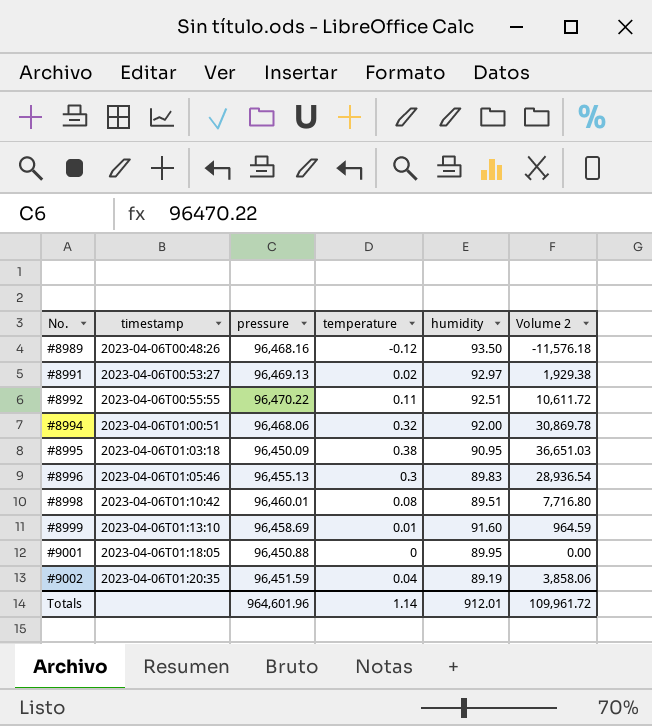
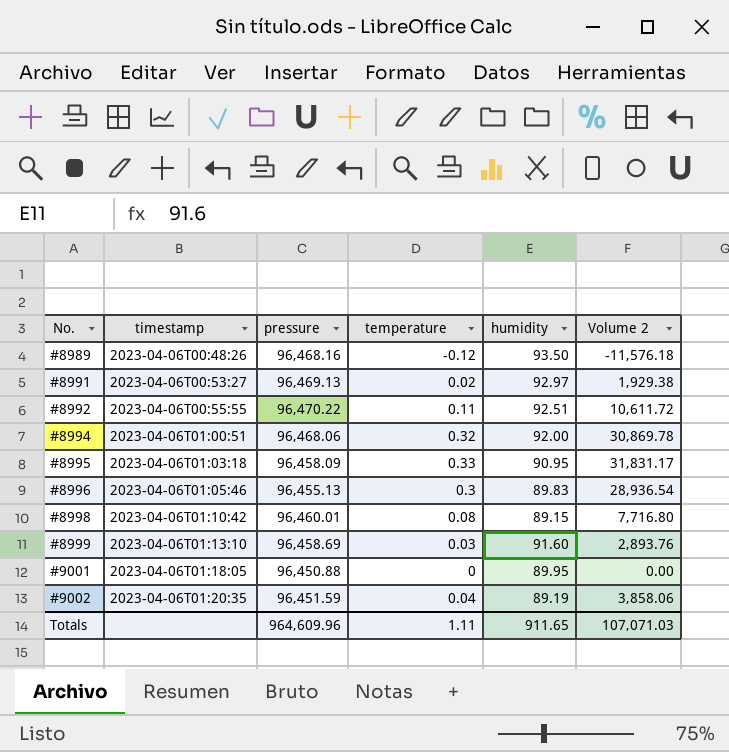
#8995 | pressure: 96,450.09 -> 96,458.09
#8995 | temperature: 0.38 -> 0.33
#8995 | Volume 2: 36,651.03 -> 31,831.17
#8998 | humidity: 89.51 -> 89.15
#8999 | temperature: 0.01 -> 0.03
#8999 | Volume 2: 964.59 -> 2,893.76
Totals | pressure: 964,601.96 -> 964,609.96
Totals | temperature: 1.14 -> 1.11
Totals | humidity: 912.01 -> 911.65
Totals | Volume 2: 109,961.72 -> 107,071.03

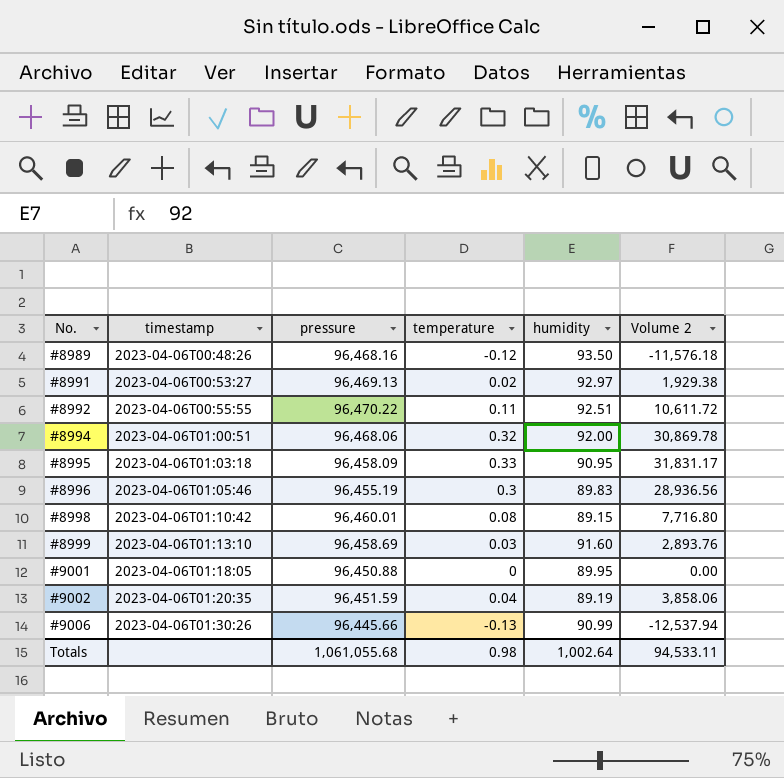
#8996 | pressure: 96,455.13 -> 96,455.19
#8996 | Volume 2: 28,936.54 -> 28,936.56
row #9006: none -> 2023-04-06T01:30:26 | 96,445.66 | -0.13 | 90.99 | -12,537.94
Totals | pressure: 964,609.96 -> 1,061,055.68
Totals | temperature: 1.11 -> 0.98
Totals | humidity: 911.65 -> 1,002.64
Totals | Volume 2: 107,071.03 -> 94,533.11

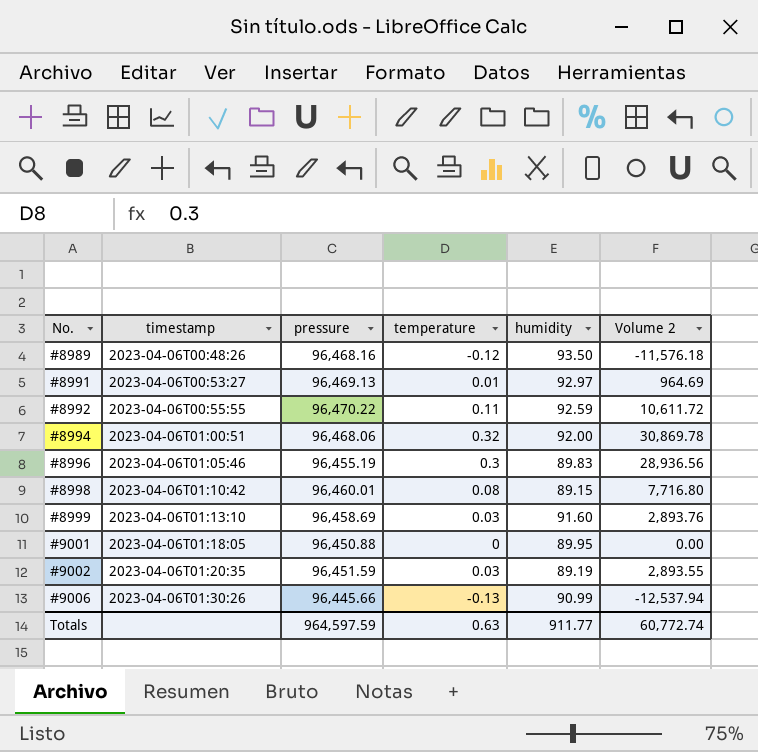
row #8995: 2023-04-06T01:03:18 | 96,458.09 | 0.33 | 90.95 | 31,831.17 -> none
#8991 | temperature: 0.02 -> 0.01
#8991 | Volume 2: 1,929.38 -> 964.69
#8992 | humidity: 92.51 -> 92.59
#9002 | temperature: 0.04 -> 0.03
#9002 | Volume 2: 3,858.06 -> 2,893.55
Totals | pressure: 1,061,055.68 -> 964,597.59
Totals | temperature: 0.98 -> 0.63
Totals | humidity: 1,002.64 -> 911.77
Totals | Volume 2: 94,533.11 -> 60,772.74

